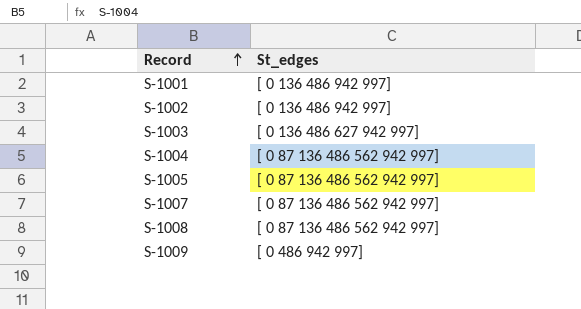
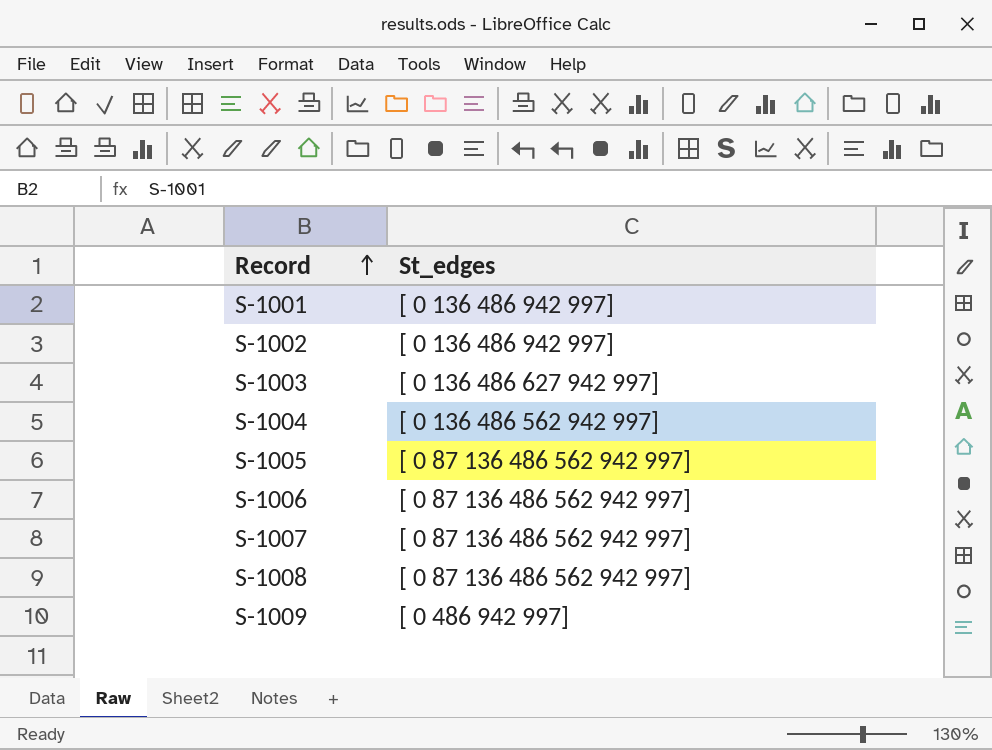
S-1004 | St_edges: [ 0 87 136 486 562 942 997] -> [ 0 136 486 562 942 997]
row S-1006: none -> [ 0 87 136 486 562 942 997]

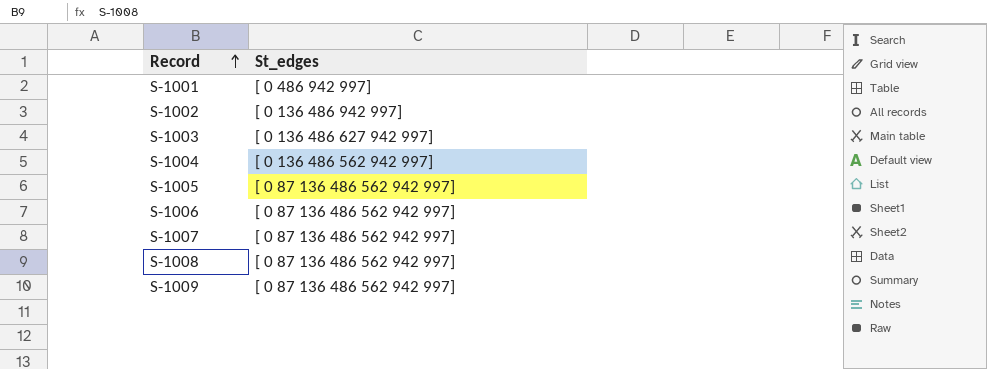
S-1001 | St_edges: [ 0 136 486 942 997] -> [ 0 486 942 997]
S-1009 | St_edges: [ 0 486 942 997] -> [ 0 87 136 486 562 942 997]

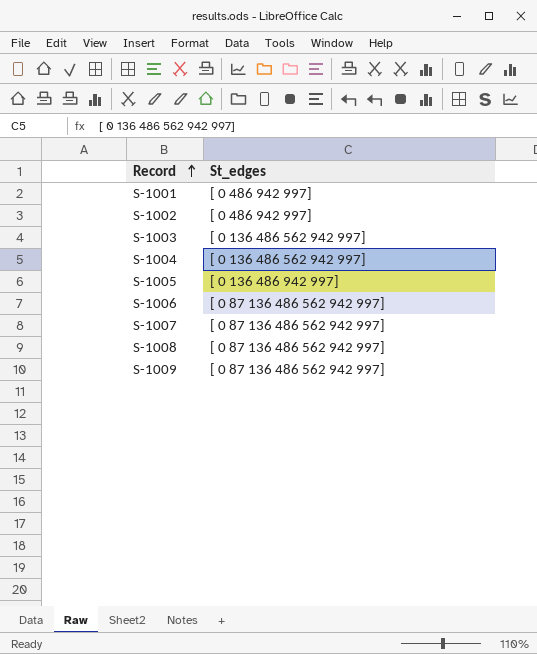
S-1002 | St_edges: [ 0 136 486 942 997] -> [ 0 486 942 997]
S-1003 | St_edges: [ 0 136 486 627 942 997] -> [ 0 136 486 562 942 997]
S-1005 | St_edges: [ 0 87 136 486 562 942 997] -> [ 0 136 486 942 997]

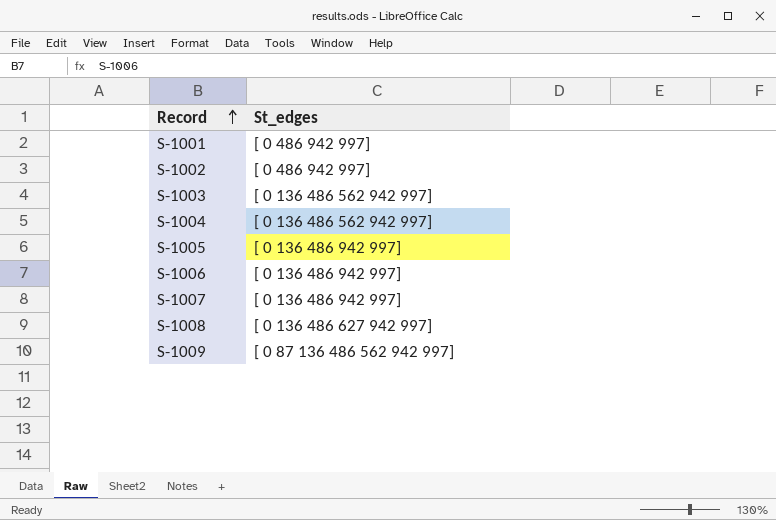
S-1006 | St_edges: [ 0 87 136 486 562 942 997] -> [ 0 136 486 942 997]
S-1007 | St_edges: [ 0 87 136 486 562 942 997] -> [ 0 136 486 942 997]
S-1008 | St_edges: [ 0 87 136 486 562 942 997] -> [ 0 136 486 627 942 997]

